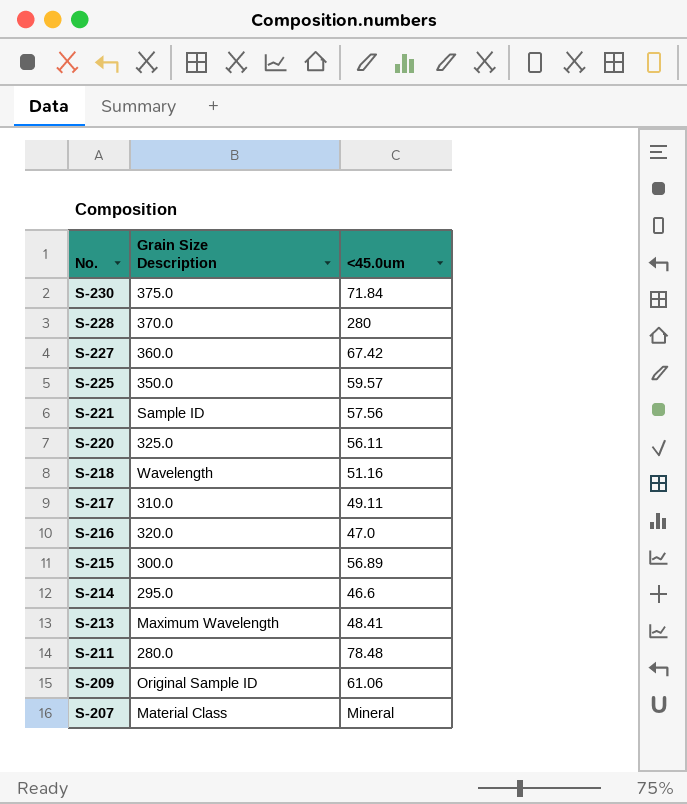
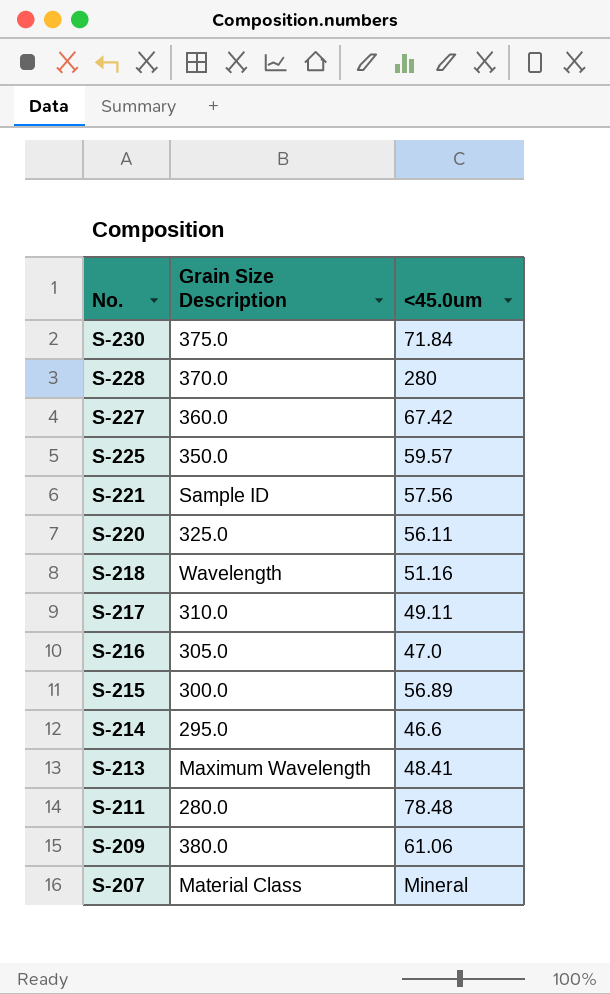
S-216 | Grain Size Description: 320.0 -> 305.0
S-209 | Grain Size Description: Original Sample ID -> 380.0

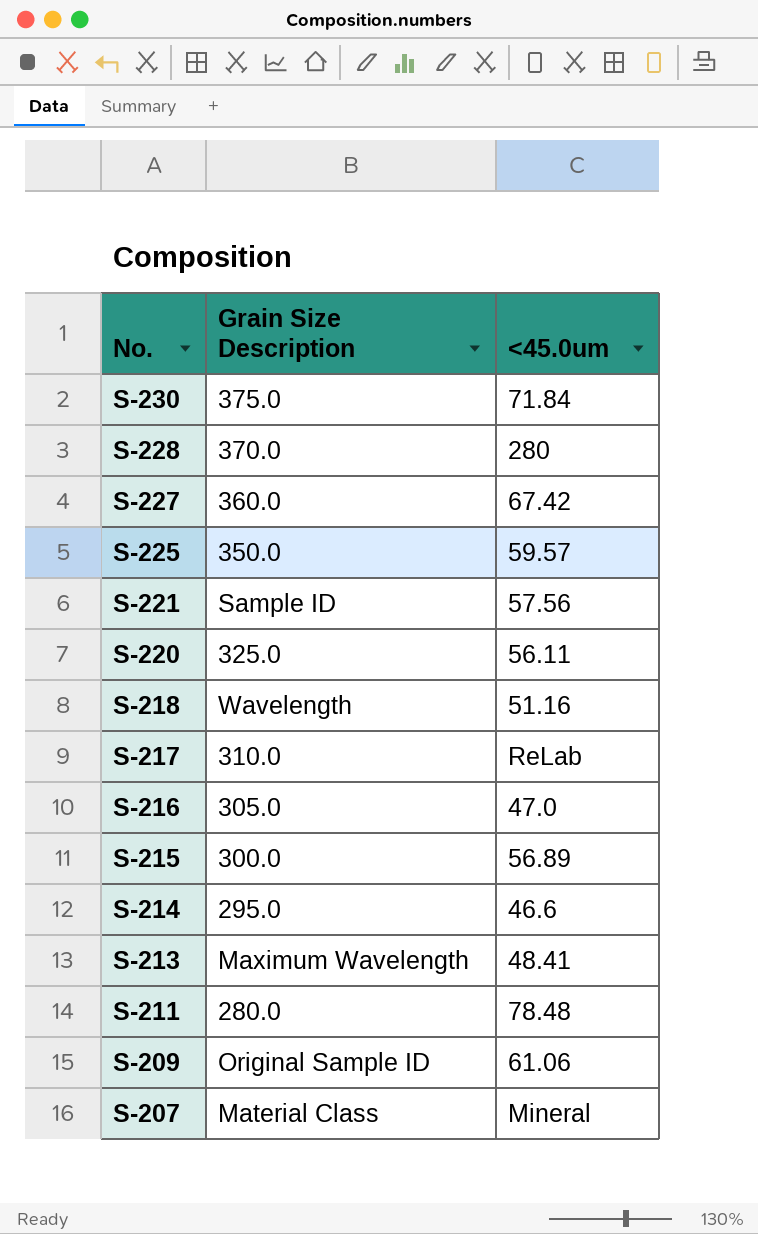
S-217 | <45.0um: 49.11 -> ReLab
S-209 | Grain Size Description: 380.0 -> Original Sample ID

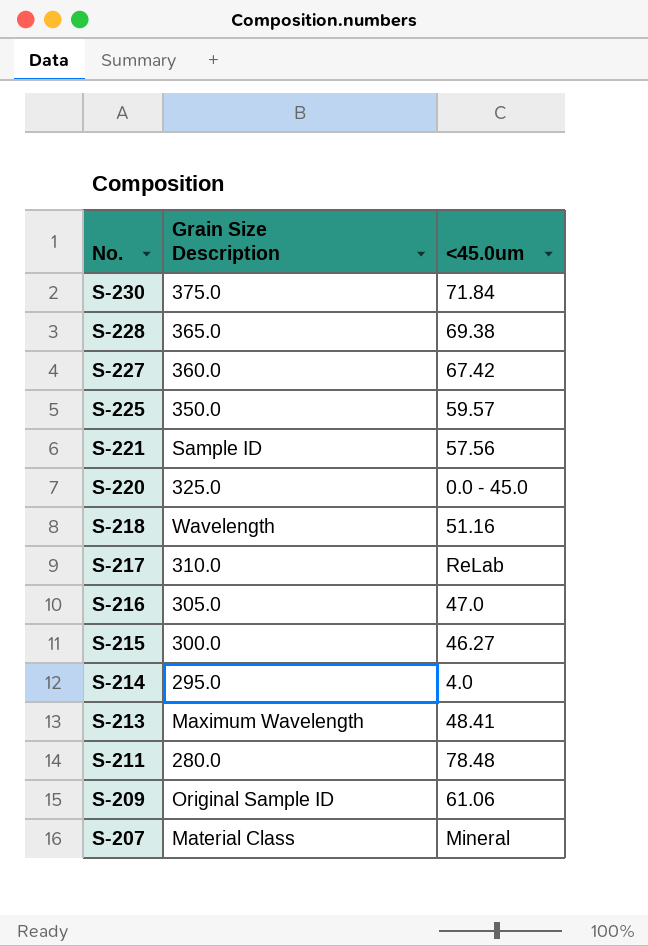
S-228 | Grain Size Description: 370.0 -> 365.0
S-228 | <45.0um: 280 -> 69.38
S-220 | <45.0um: 56.11 -> 0.0 - 45.0
S-215 | <45.0um: 56.89 -> 46.27
S-214 | <45.0um: 46.6 -> 4.0

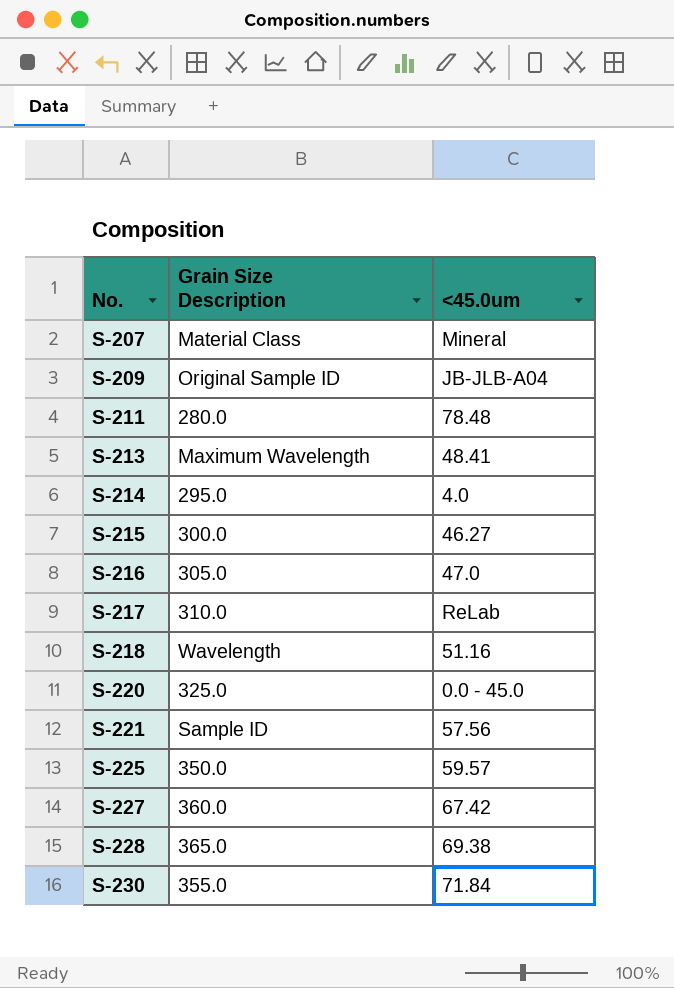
row order: No. descending -> No. ascending
S-209 | <45.0um: 61.06 -> JB-JLB-A04
S-230 | Grain Size Description: 375.0 -> 355.0

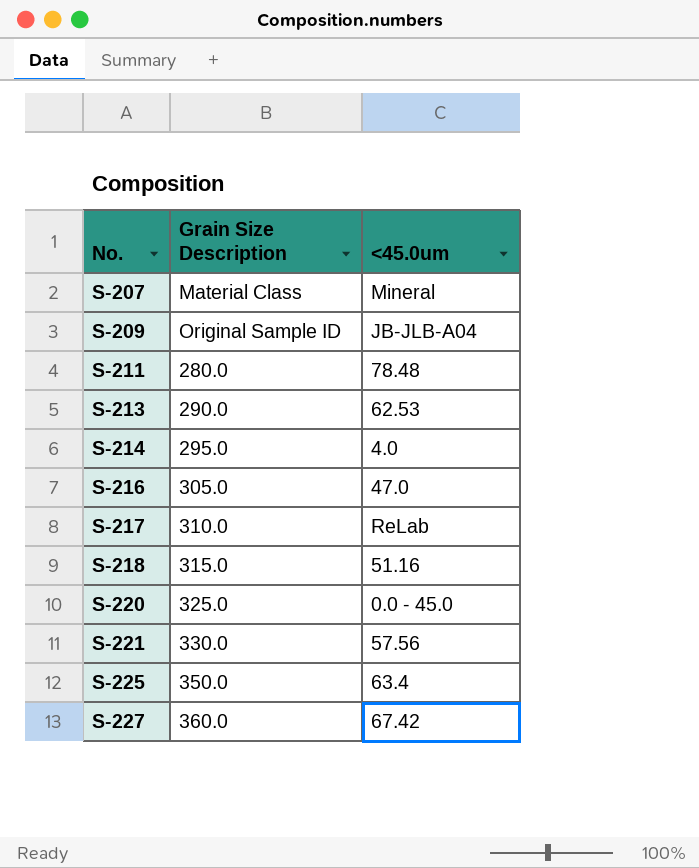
row S-215: 300.0 | 46.27 -> none
row S-228: 365.0 | 69.38 -> none
row S-230: 355.0 | 71.84 -> none
S-213 | Grain Size Description: Maximum Wavelength -> 290.0
S-213 | <45.0um: 48.41 -> 62.53
S-218 | Grain Size Description: Wavelength -> 315.0
S-221 | Grain Size Description: Sample ID -> 330.0
S-225 | <45.0um: 59.57 -> 63.4

